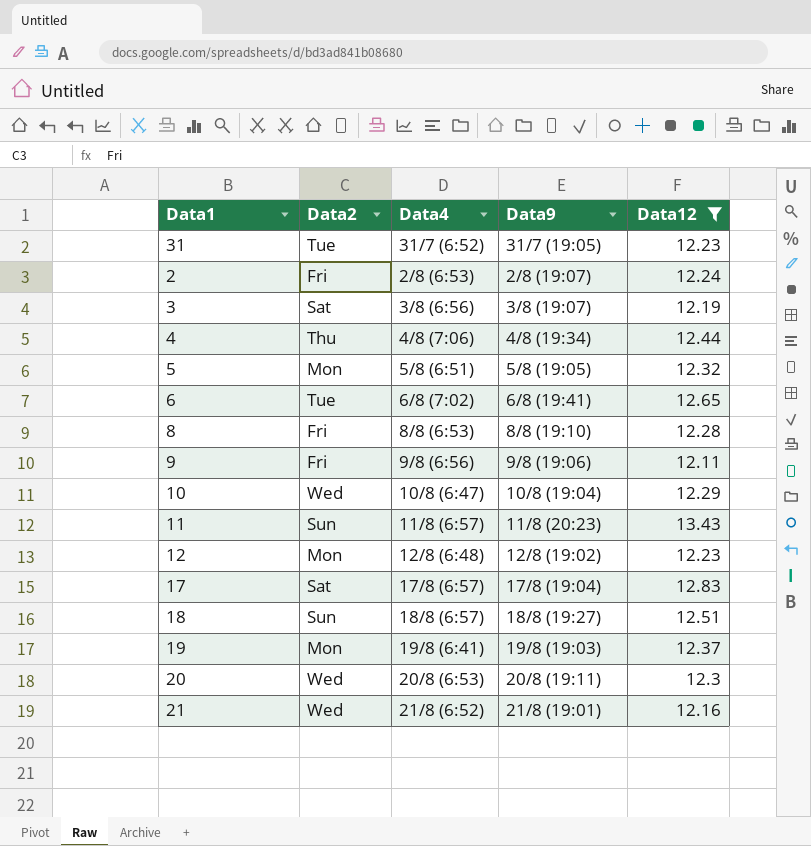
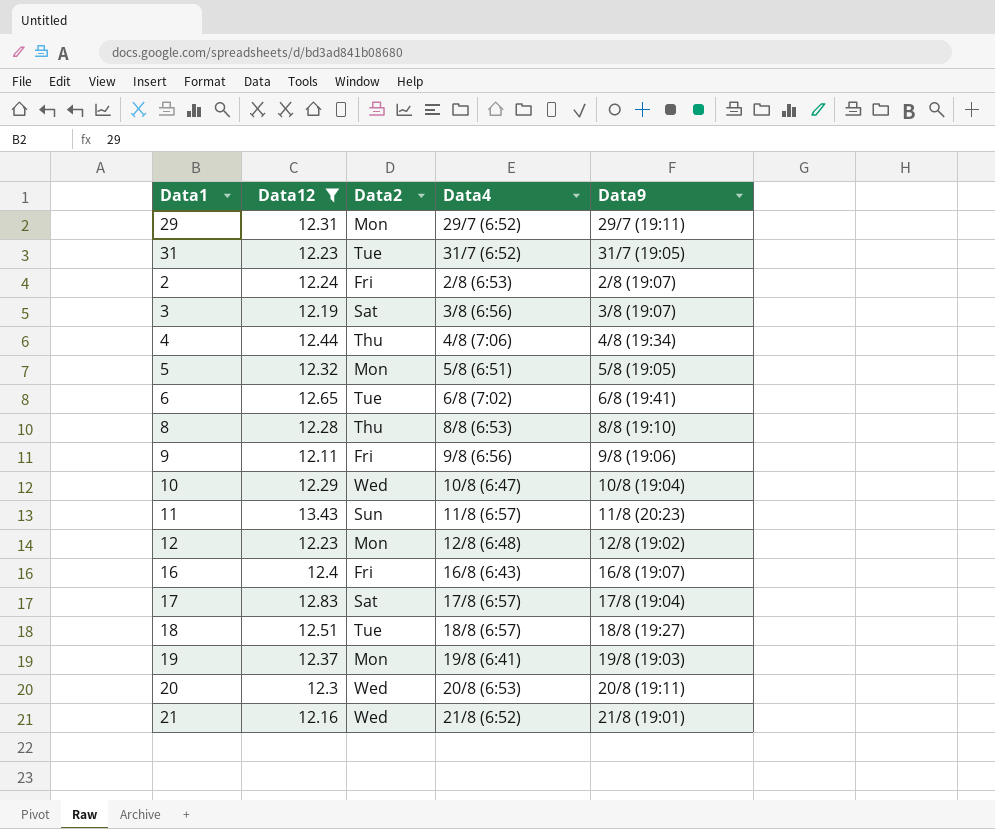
column Data12 | position: 5 -> 2
row 29: none -> 12.31 | Mon | 29/7 (6:52) | 29/7 (19:11)
8 | Data2: Fri -> Thu
row 16: none -> 12.4 | Fri | 16/8 (6:43) | 16/8 (19:07)
18 | Data2: Sun -> Tue

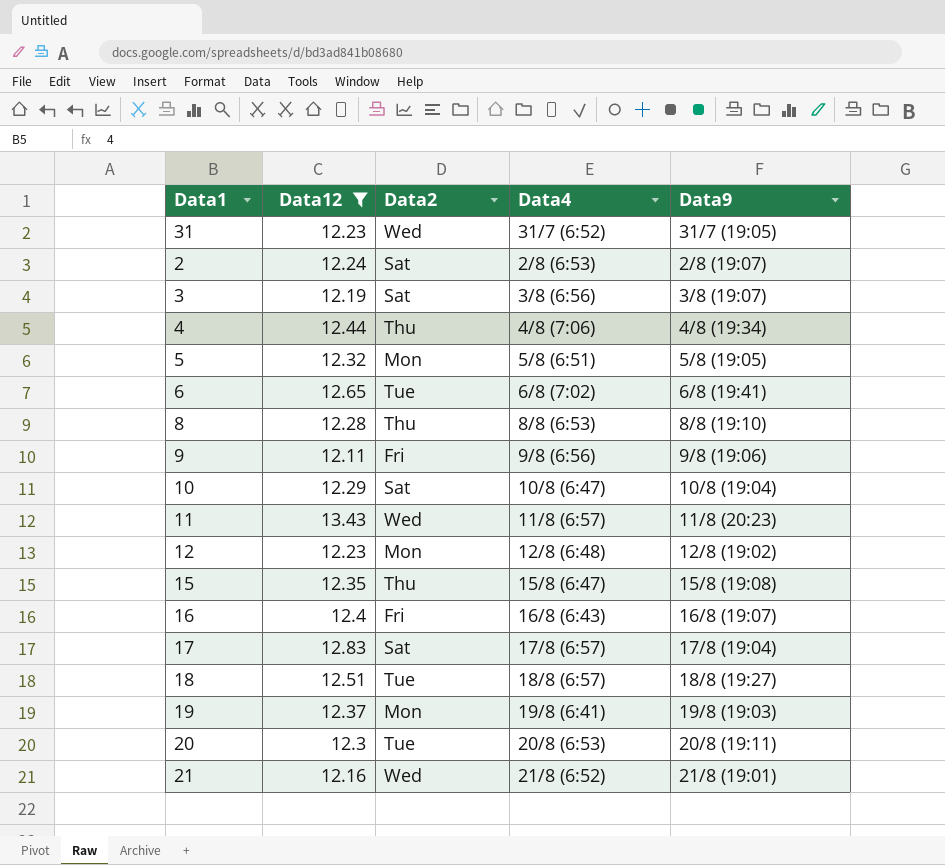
row 29: 12.31 | Mon | 29/7 (6:52) | 29/7 (19:11) -> none
31 | Data2: Tue -> Wed
2 | Data2: Fri -> Sat
10 | Data2: Wed -> Sat
11 | Data2: Sun -> Wed
row 15: none -> 12.35 | Thu | 15/8 (6:47) | 15/8 (19:08)
20 | Data2: Wed -> Tue

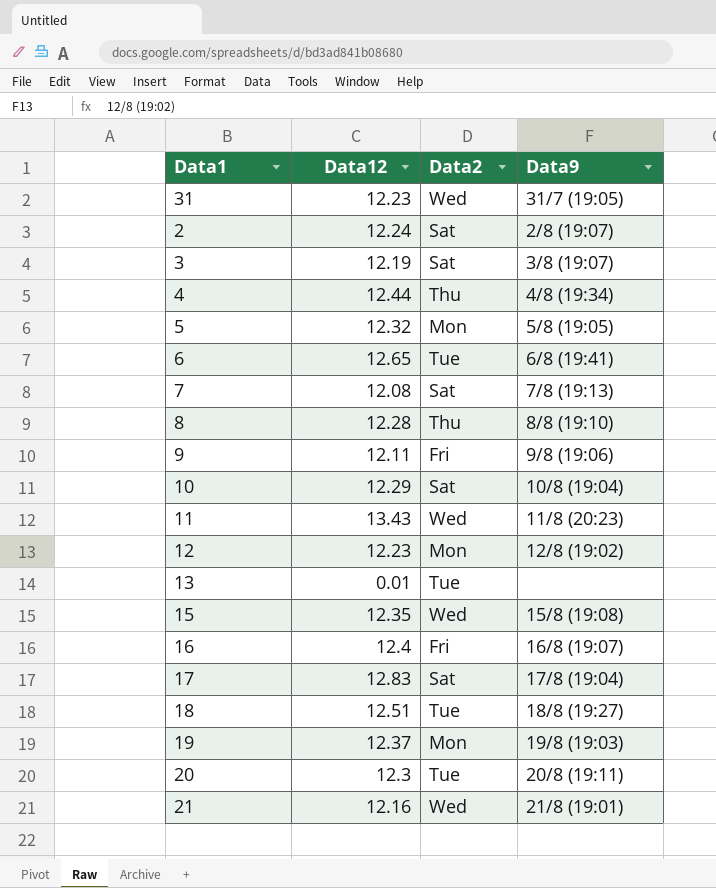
filter: Data12 >= 12.11 -> none
column Data4 | position: 4 -> none
15 | Data2: Thu -> Wed

